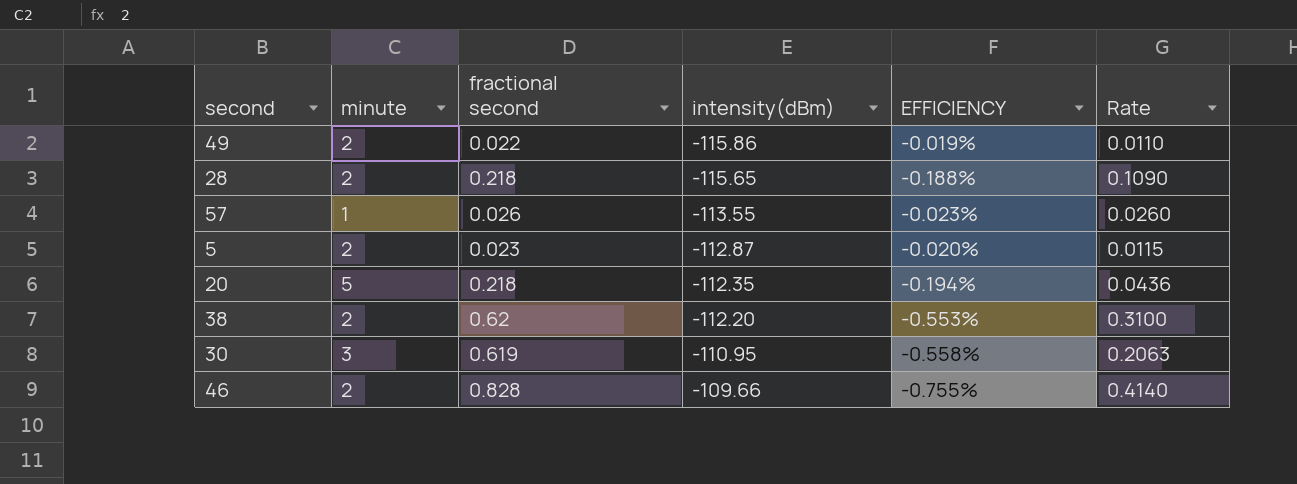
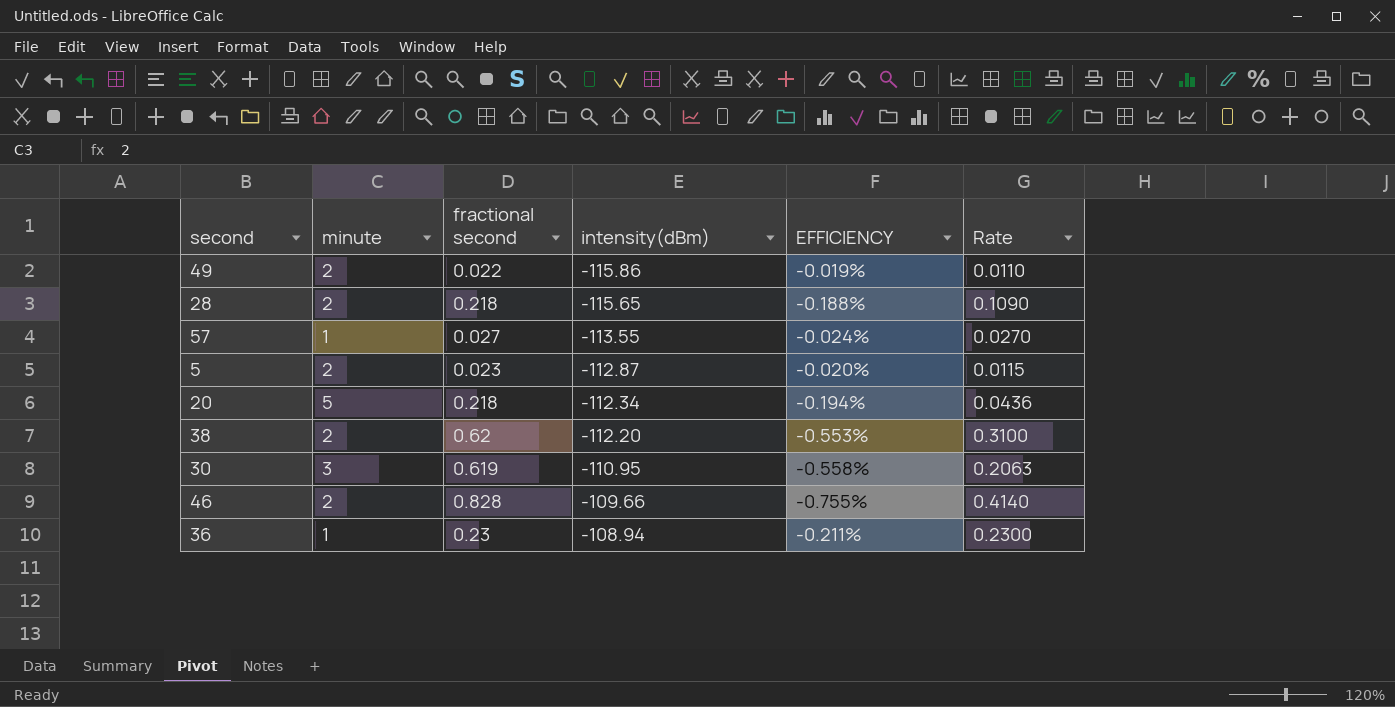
57 | fractional second: 0.026 -> 0.027
57 | EFFICIENCY: -0.023% -> -0.024%
57 | Rate: 0.0260 -> 0.0270
20 | intensity(dBm): -112.35 -> -112.34
row 36: none -> 1 | 0.23 | -108.94 | -0.211% | 0.2300

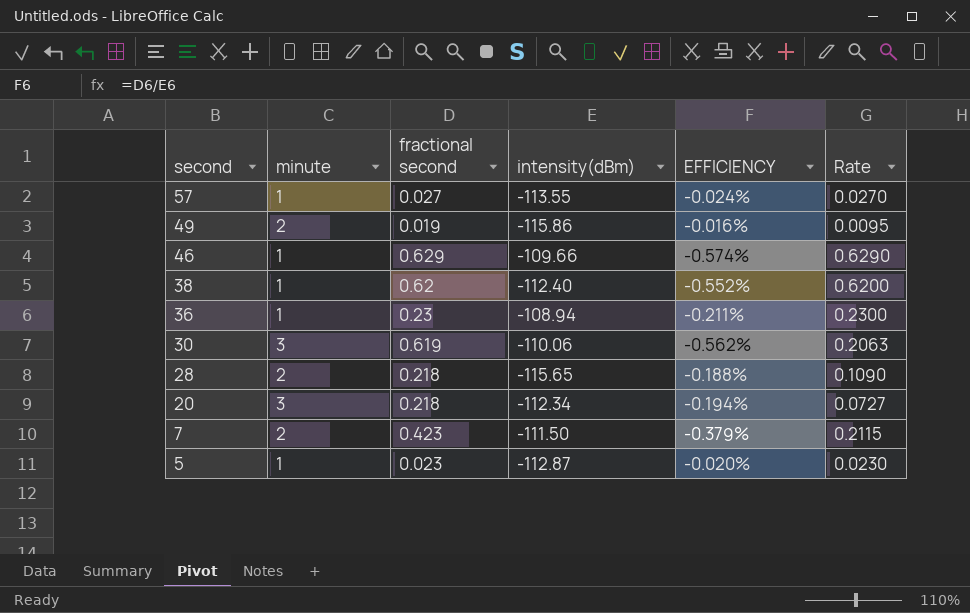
row order: intensity(dBm) ascending -> second descending
49 | fractional second: 0.022 -> 0.019
49 | EFFICIENCY: -0.019% -> -0.016%
49 | Rate: 0.0110 -> 0.0095
46 | minute: 2 -> 1
46 | fractional second: 0.828 -> 0.629
46 | EFFICIENCY: -0.755% -> -0.574%
46 | Rate: 0.4140 -> 0.6290
38 | minute: 2 -> 1
38 | intensity(dBm): -112.20 -> -112.40
38 | EFFICIENCY: -0.553% -> -0.552%
38 | Rate: 0.3100 -> 0.6200
30 | intensity(dBm): -110.95 -> -110.06
30 | EFFICIENCY: -0.558% -> -0.562%
20 | minute: 5 -> 3
20 | Rate: 0.0436 -> 0.0727
row 7: none -> 2 | 0.423 | -111.50 | -0.379% | 0.2115
5 | minute: 2 -> 1
5 | Rate: 0.0115 -> 0.0230

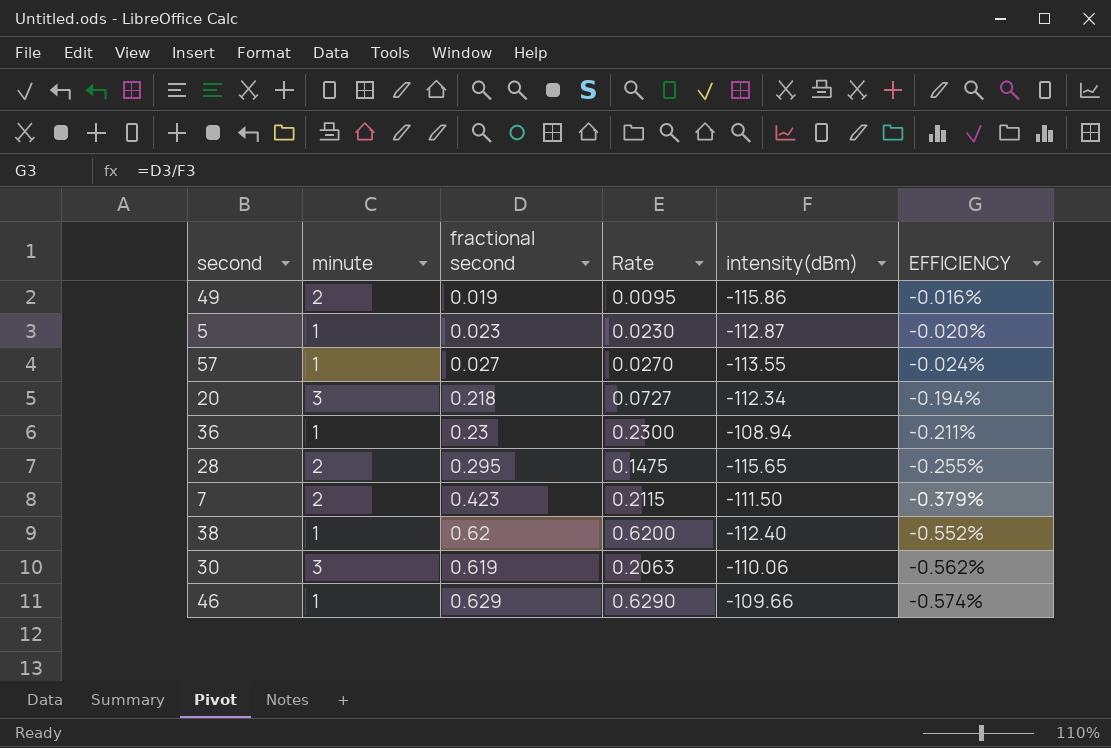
row order: second descending -> EFFICIENCY descending
column Rate | position: 6 -> 4
28 | fractional second: 0.218 -> 0.295
28 | Rate: 0.1090 -> 0.1475
28 | EFFICIENCY: -0.188% -> -0.255%

